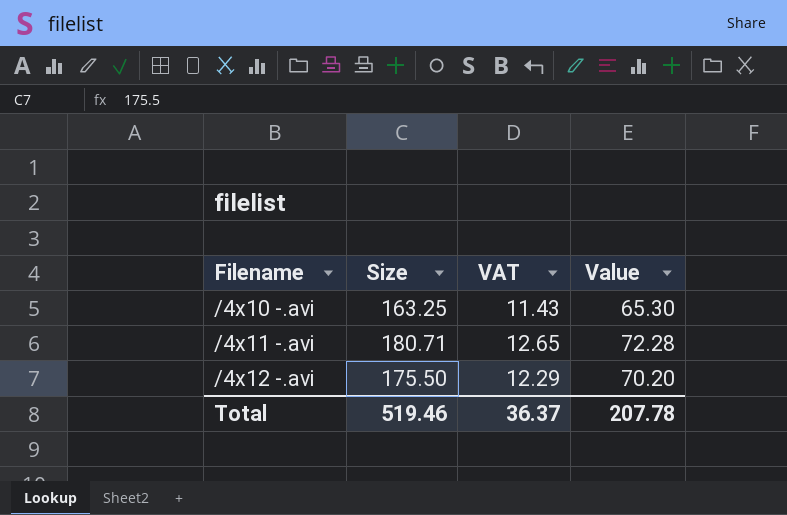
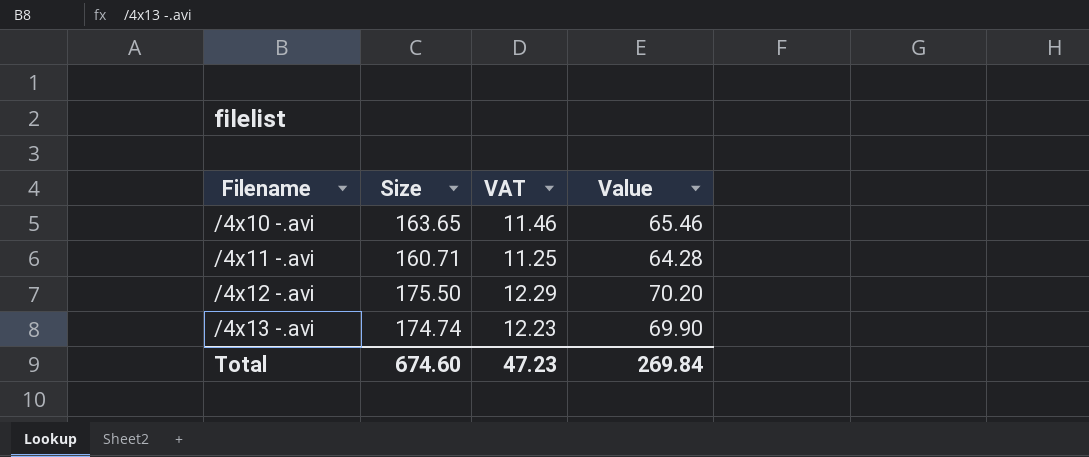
/4x10 -.avi | Size: 163.25 -> 163.65
/4x10 -.avi | VAT: 11.43 -> 11.46
/4x10 -.avi | Value: 65.30 -> 65.46
/4x11 -.avi | Size: 180.71 -> 160.71
/4x11 -.avi | VAT: 12.65 -> 11.25
/4x11 -.avi | Value: 72.28 -> 64.28
row /4x13 -.avi: none -> 174.74 | 12.23 | 69.90
Total | Size: 519.46 -> 674.60
Total | VAT: 36.37 -> 47.23
Total | Value: 207.78 -> 269.84

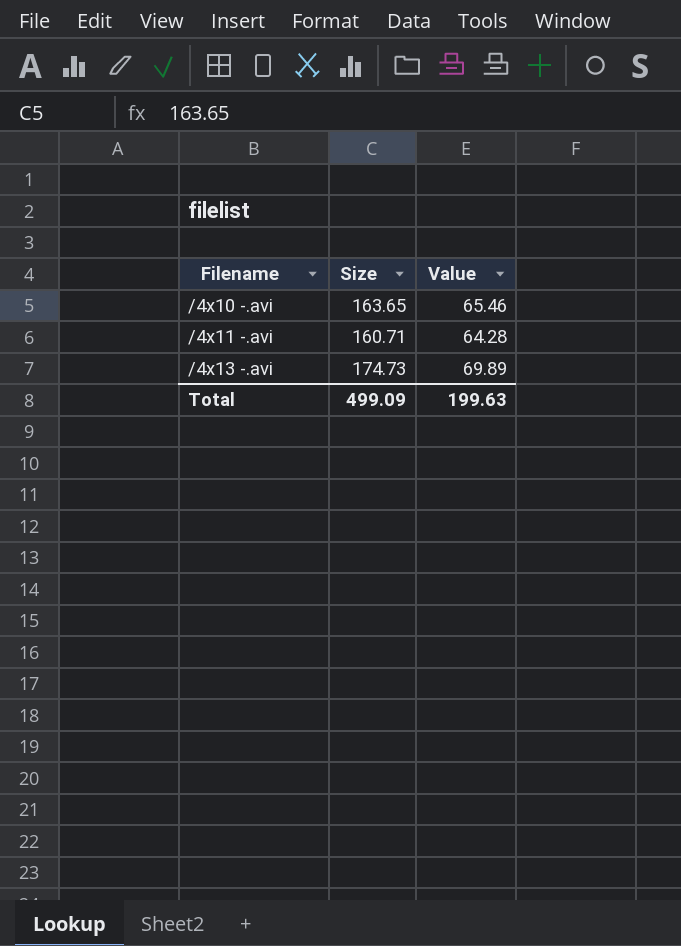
column VAT | formula: [Size] * 0.07 -> none
row /4x12 -.avi: 175.50 | 12.29 | 70.20 -> none
/4x13 -.avi | Size: 174.74 -> 174.73
/4x13 -.avi | Value: 69.90 -> 69.89
Total | Size: 674.60 -> 499.09
Total | Value: 269.84 -> 199.63

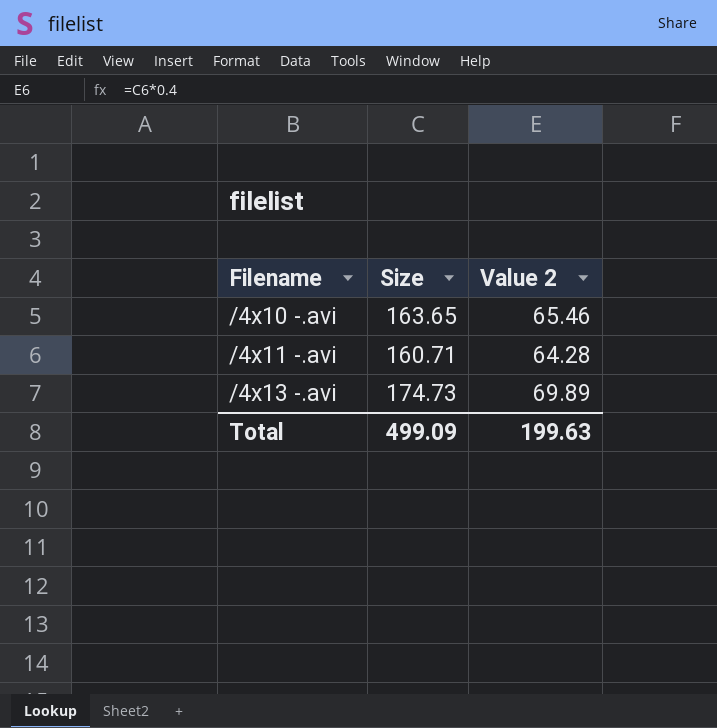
column name: Value -> Value 2

